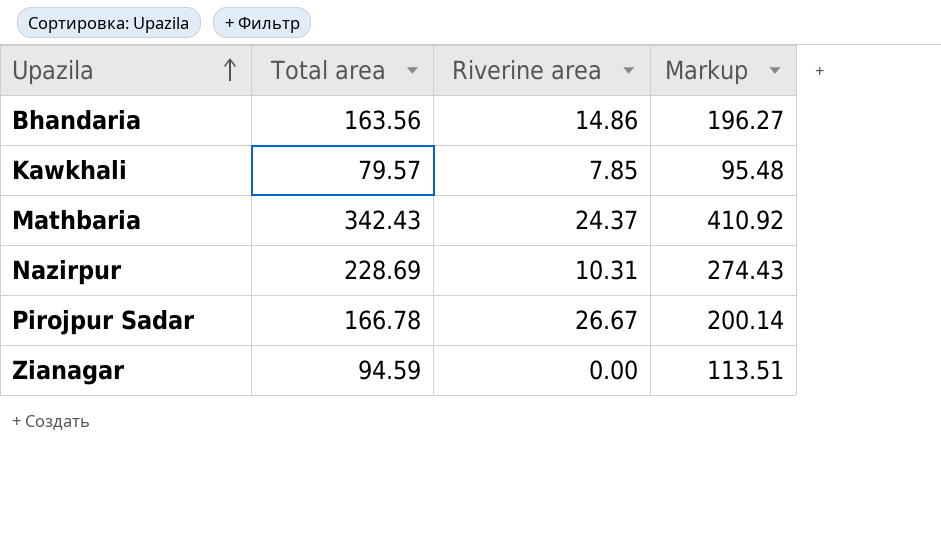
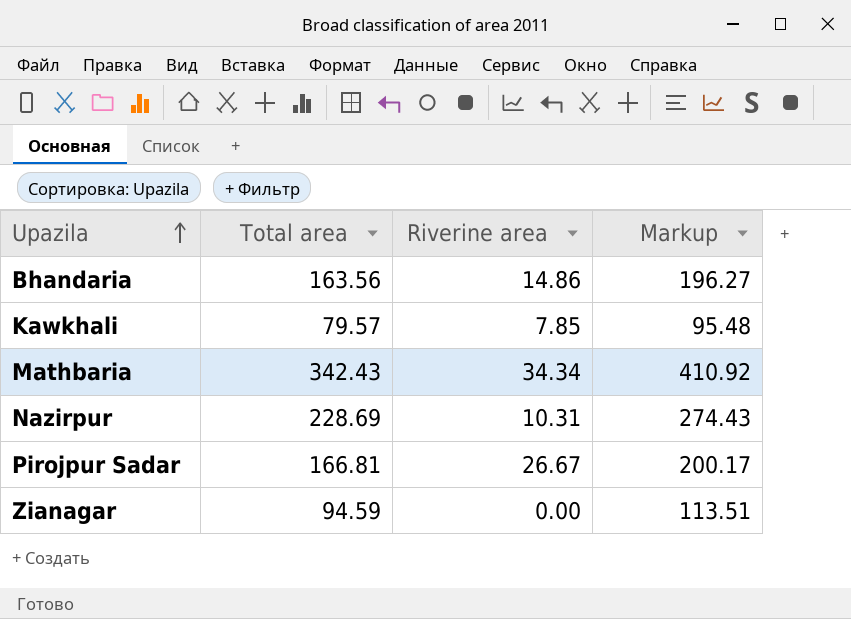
Mathbaria | Riverine area: 24.37 -> 34.34
Pirojpur Sadar | Total area: 166.78 -> 166.81
Pirojpur Sadar | Markup: 200.14 -> 200.17

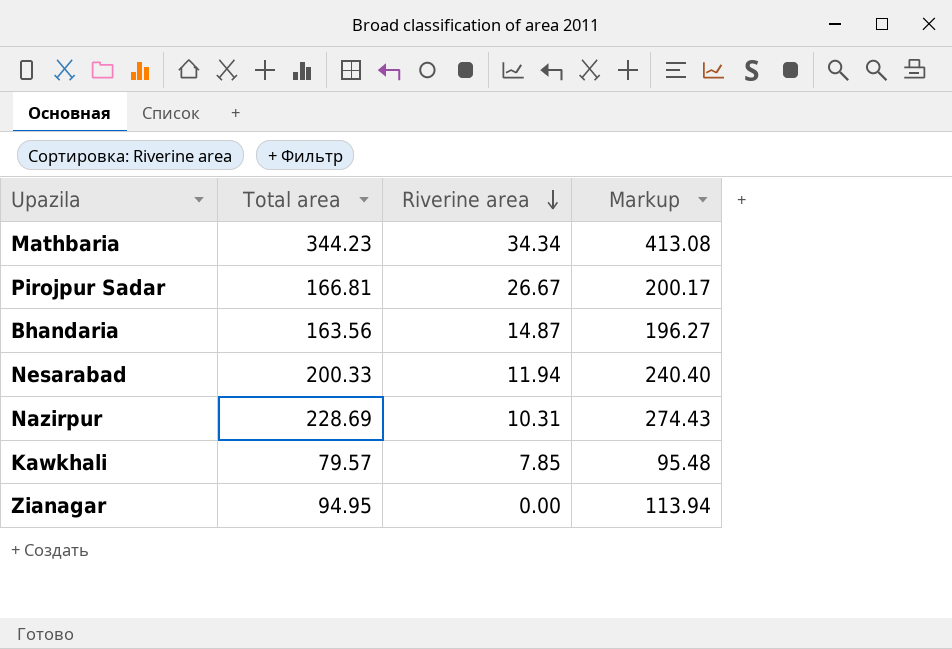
row order: Upazila ascending -> Riverine area descending
Mathbaria | Total area: 342.43 -> 344.23
Mathbaria | Markup: 410.92 -> 413.08
Bhandaria | Riverine area: 14.86 -> 14.87
row Nesarabad: none -> 200.33 | 11.94 | 240.40
Zianagar | Total area: 94.59 -> 94.95
Zianagar | Markup: 113.51 -> 113.94

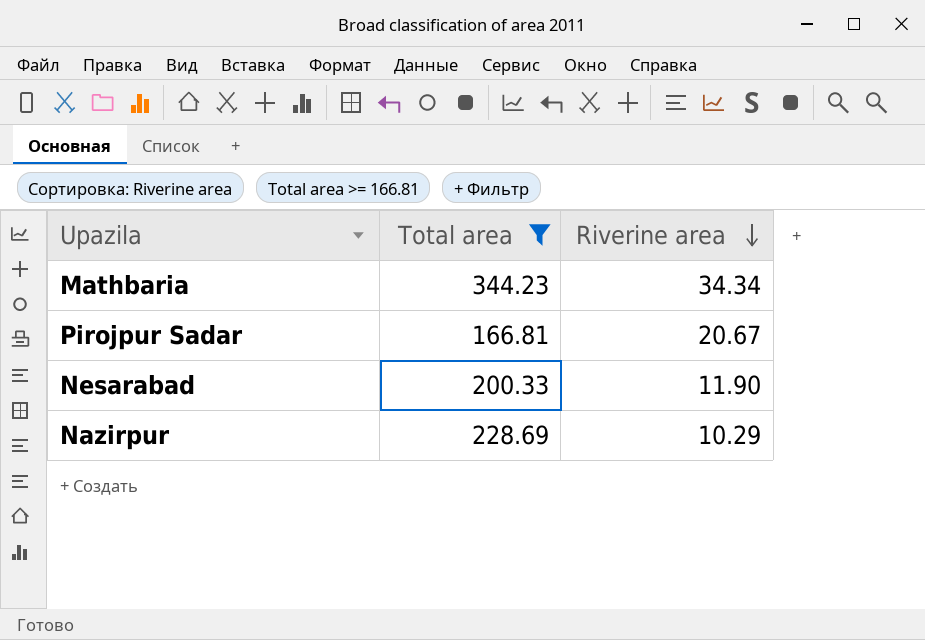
filter: none -> Total area >= 166.81
column Markup | formula: [Total area] * 1.2 -> none
Pirojpur Sadar | Riverine area: 26.67 -> 20.67
Nesarabad | Riverine area: 11.94 -> 11.90
Nazirpur | Riverine area: 10.31 -> 10.29

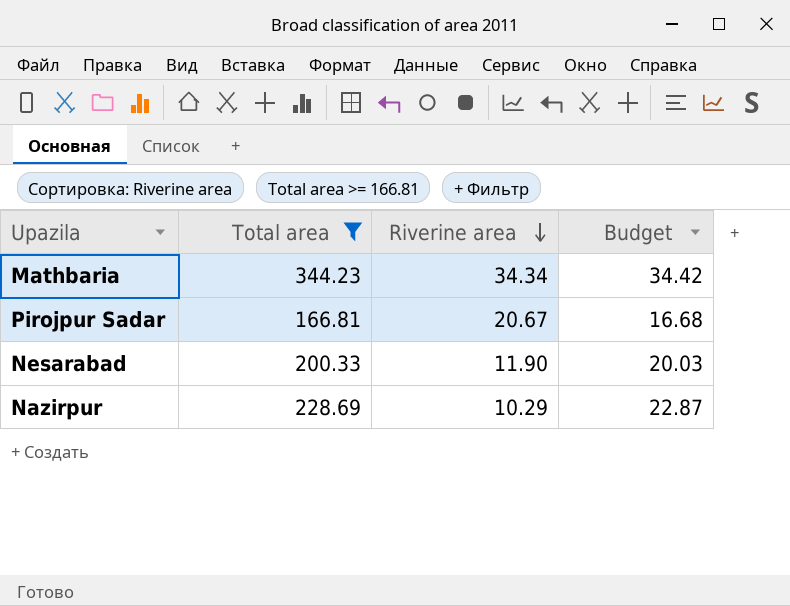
column Budget | formula: none -> [Total area] * 0.1

